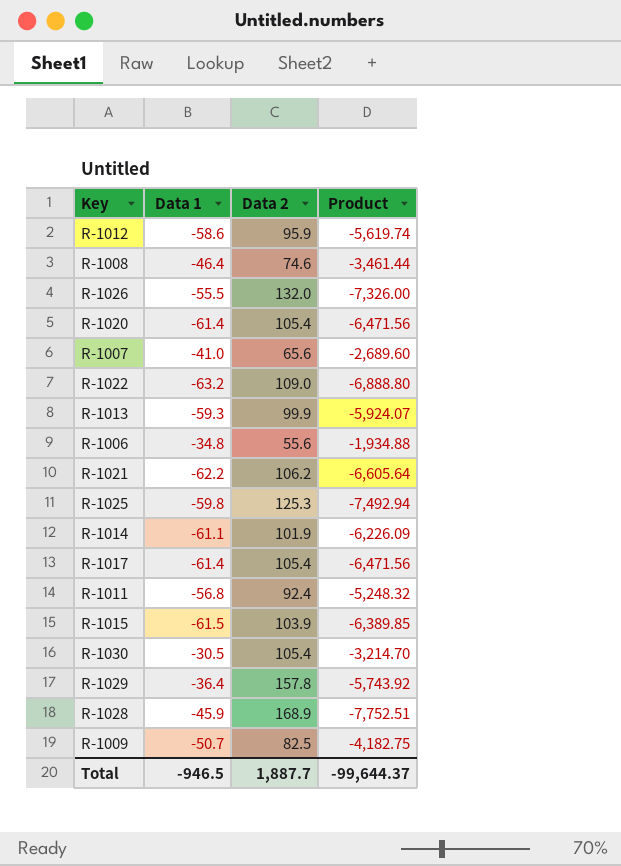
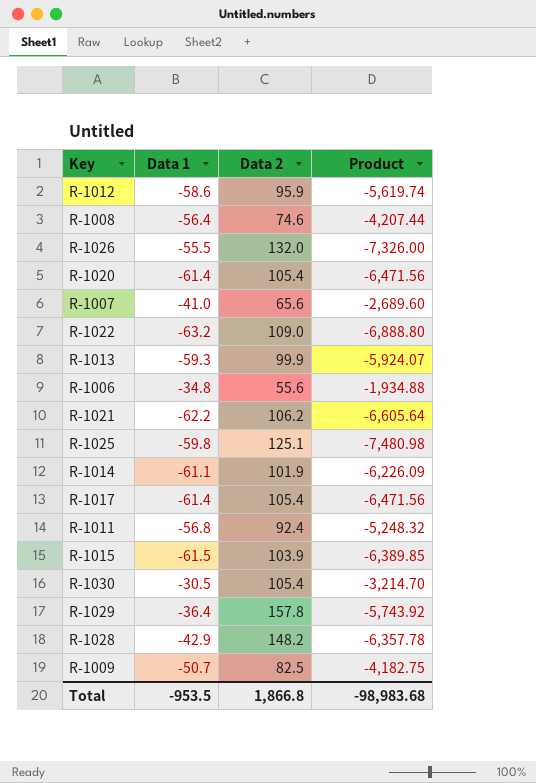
R-1008 | Data 1: -46.4 -> -56.4
R-1008 | Product: -3,461.44 -> -4,207.44
R-1025 | Data 2: 125.3 -> 125.1
R-1025 | Product: -7,492.94 -> -7,480.98
R-1028 | Data 1: -45.9 -> -42.9
R-1028 | Data 2: 168.9 -> 148.2
R-1028 | Product: -7,752.51 -> -6,357.78
Total | Data 1: -946.5 -> -953.5
Total | Data 2: 1,887.7 -> 1,866.8
Total | Product: -99,644.37 -> -98,983.68

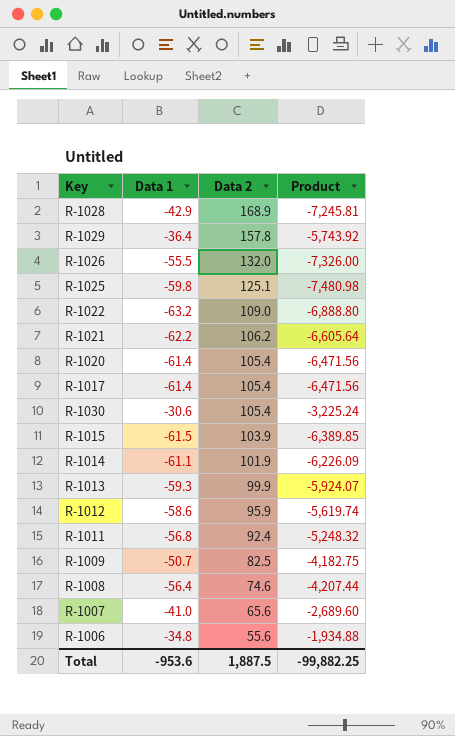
row order: none -> Data 2 descending
R-1028 | Data 2: 148.2 -> 168.9
R-1028 | Product: -6,357.78 -> -7,245.81
R-1030 | Data 1: -30.5 -> -30.6
R-1030 | Product: -3,214.70 -> -3,225.24
Total | Data 1: -953.5 -> -953.6
Total | Data 2: 1,866.8 -> 1,887.5
Total | Product: -98,983.68 -> -99,882.25

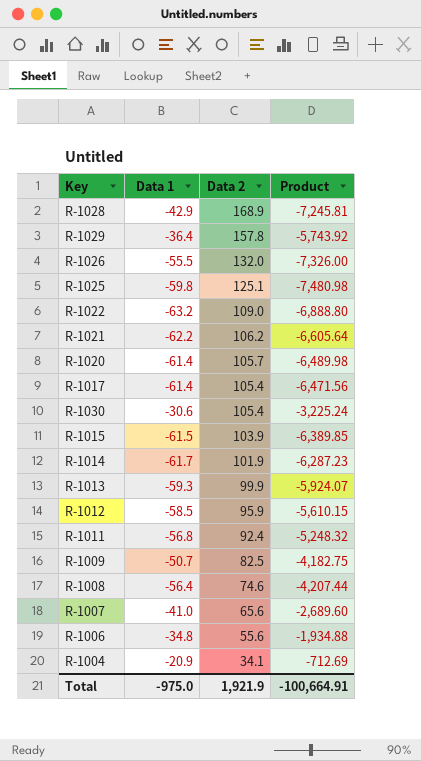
R-1020 | Data 2: 105.4 -> 105.7
R-1020 | Product: -6,471.56 -> -6,489.98
R-1014 | Data 1: -61.1 -> -61.7
R-1014 | Product: -6,226.09 -> -6,287.23
R-1012 | Data 1: -58.6 -> -58.5
R-1012 | Product: -5,619.74 -> -5,610.15
row R-1004: none -> -20.9 | 34.1 | -712.69
Total | Data 1: -953.6 -> -975.0
Total | Data 2: 1,887.5 -> 1,921.9
Total | Product: -99,882.25 -> -100,664.91

